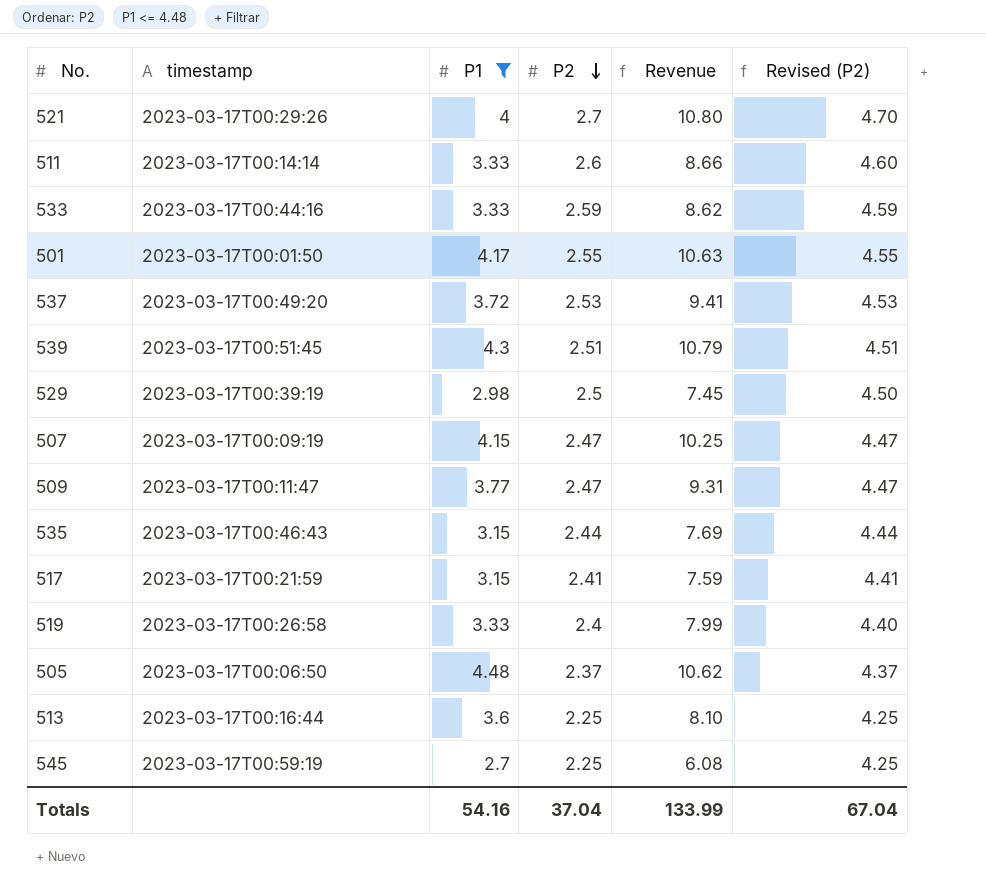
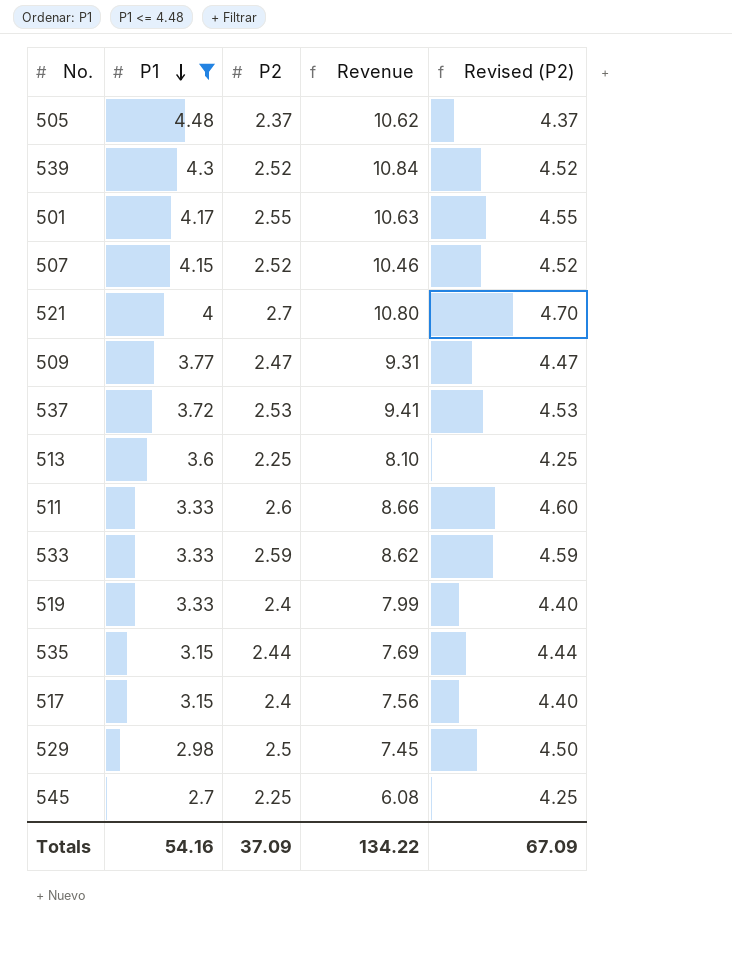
row order: P2 descending -> P1 descending
column timestamp | position: 2 -> none
539 | P2: 2.51 -> 2.52
539 | Revenue: 10.79 -> 10.84
539 | Revised (P2): 4.51 -> 4.52
507 | P2: 2.47 -> 2.52
507 | Revenue: 10.25 -> 10.46
507 | Revised (P2): 4.47 -> 4.52
517 | P2: 2.41 -> 2.4
517 | Revenue: 7.59 -> 7.56
517 | Revised (P2): 4.41 -> 4.40
Totals | P2: 37.04 -> 37.09
Totals | Revenue: 133.99 -> 134.22
Totals | Revised (P2): 67.04 -> 67.09

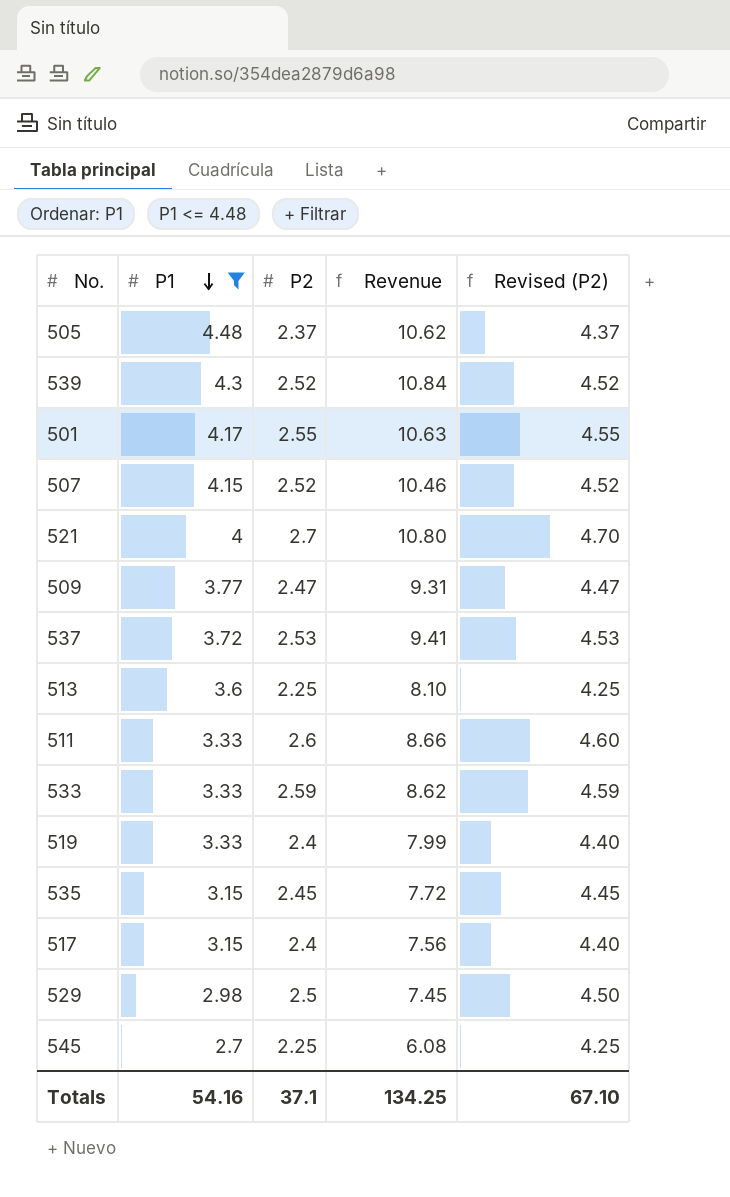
535 | P2: 2.44 -> 2.45
535 | Revenue: 7.69 -> 7.72
535 | Revised (P2): 4.44 -> 4.45
Totals | P2: 37.09 -> 37.1
Totals | Revenue: 134.22 -> 134.25
Totals | Revised (P2): 67.09 -> 67.10

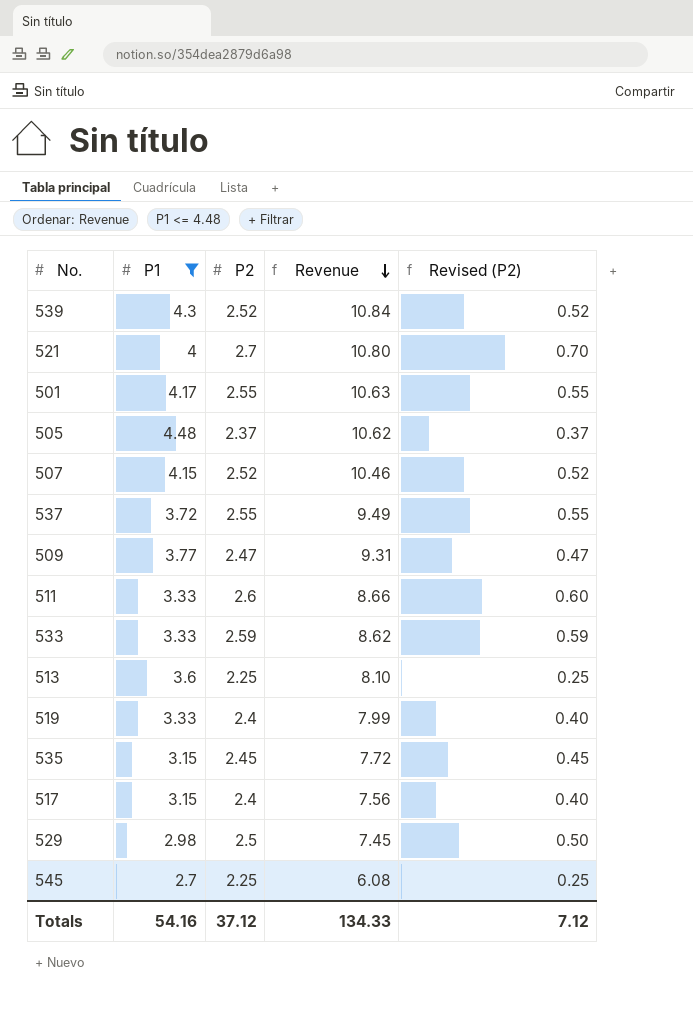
row order: P1 descending -> Revenue descending
column Revised (P2) | formula: [P2] + 2 -> [P2] - 2
537 | P2: 2.53 -> 2.55
537 | Revenue: 9.41 -> 9.49
Totals | P2: 37.1 -> 37.12
Totals | Revenue: 134.25 -> 134.33
Totals | Revised (P2): 67.10 -> 7.12

